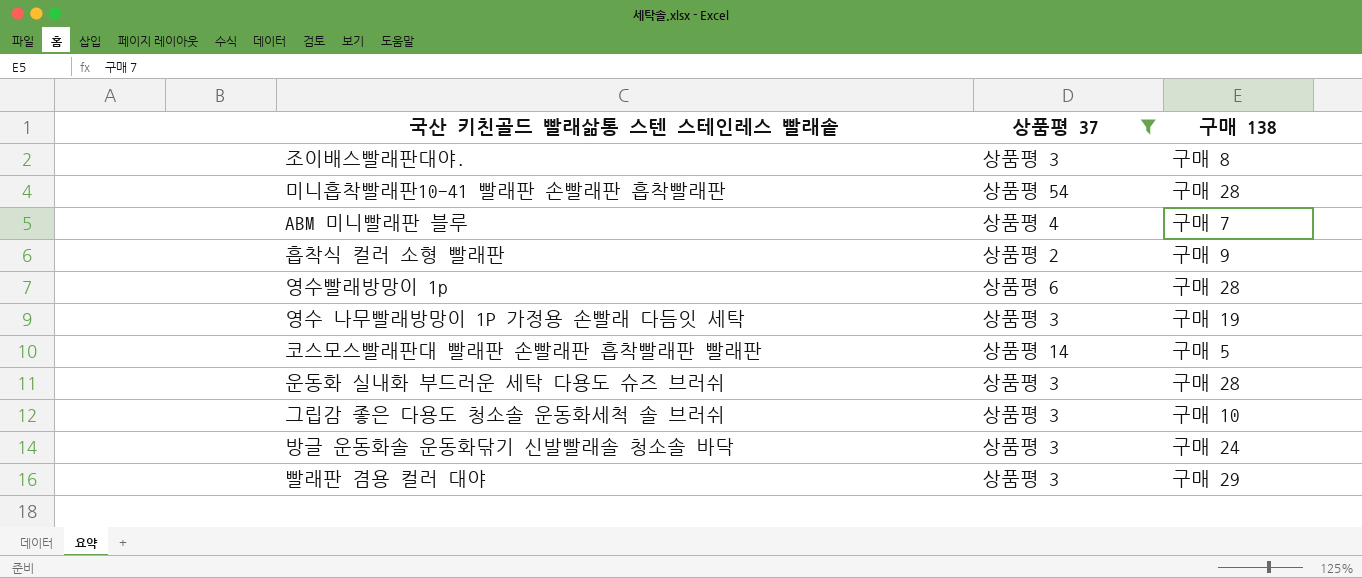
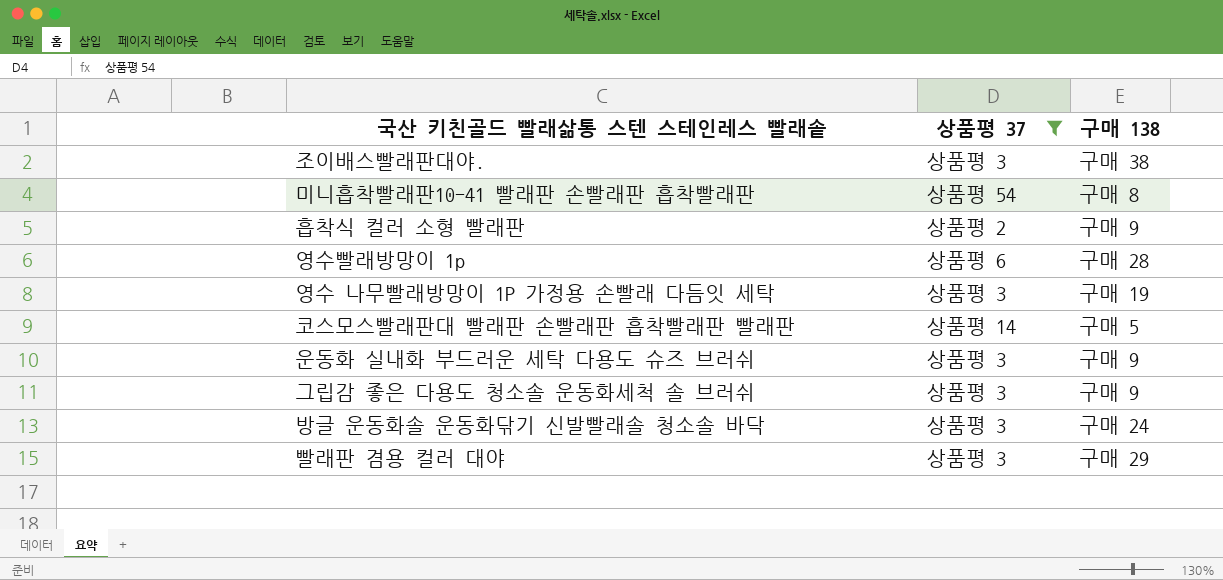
row ABM 미니빨래판 블루: 상품평 4 | 구매 7 -> none
조이배스빨래판대야. | 구매 138: 구매 8 -> 구매 38
미니흡착빨래판10-41 빨래판 손빨래판 흡착빨래판 | 구매 138: 구매 28 -> 구매 8
운동화 실내화 부드러운 세탁 다용도 슈즈 브러쉬 | 구매 138: 구매 28 -> 구매 9
그립감 좋은 다용도 청소솔 운동화세척 솔 브러쉬 | 구매 138: 구매 10 -> 구매 9

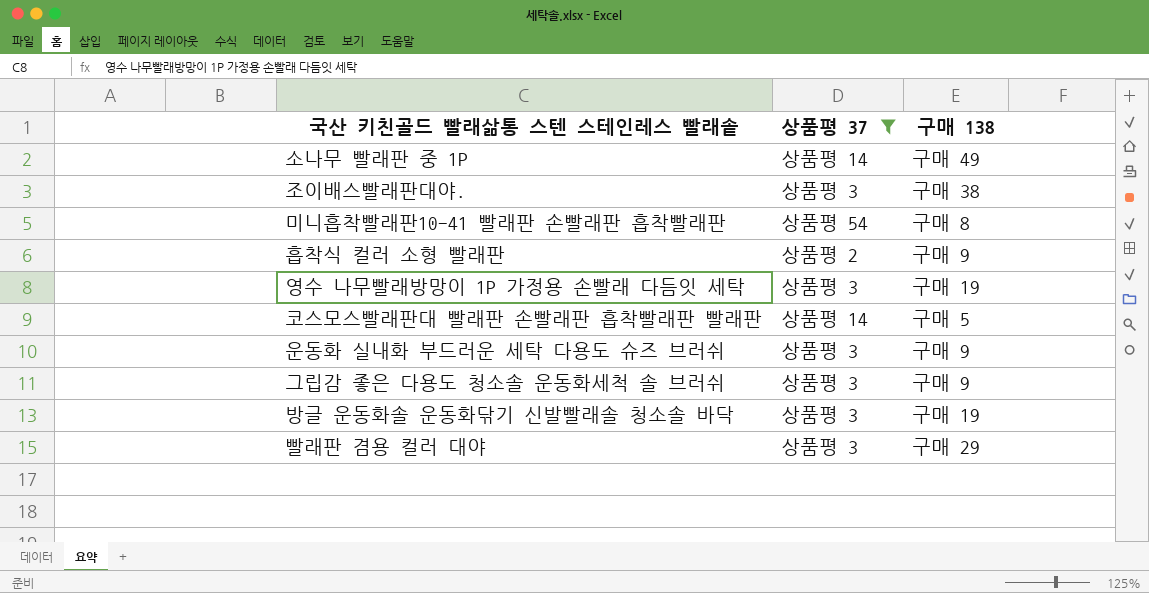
row 영수빨래방망이 1p: 상품평 6 | 구매 28 -> none
row 소나무 빨래판 중 1P: none -> 상품평 14 | 구매 49
방글 운동화솔 운동화닦기 신발빨래솔 청소솔 바닥 | 구매 138: 구매 24 -> 구매 19

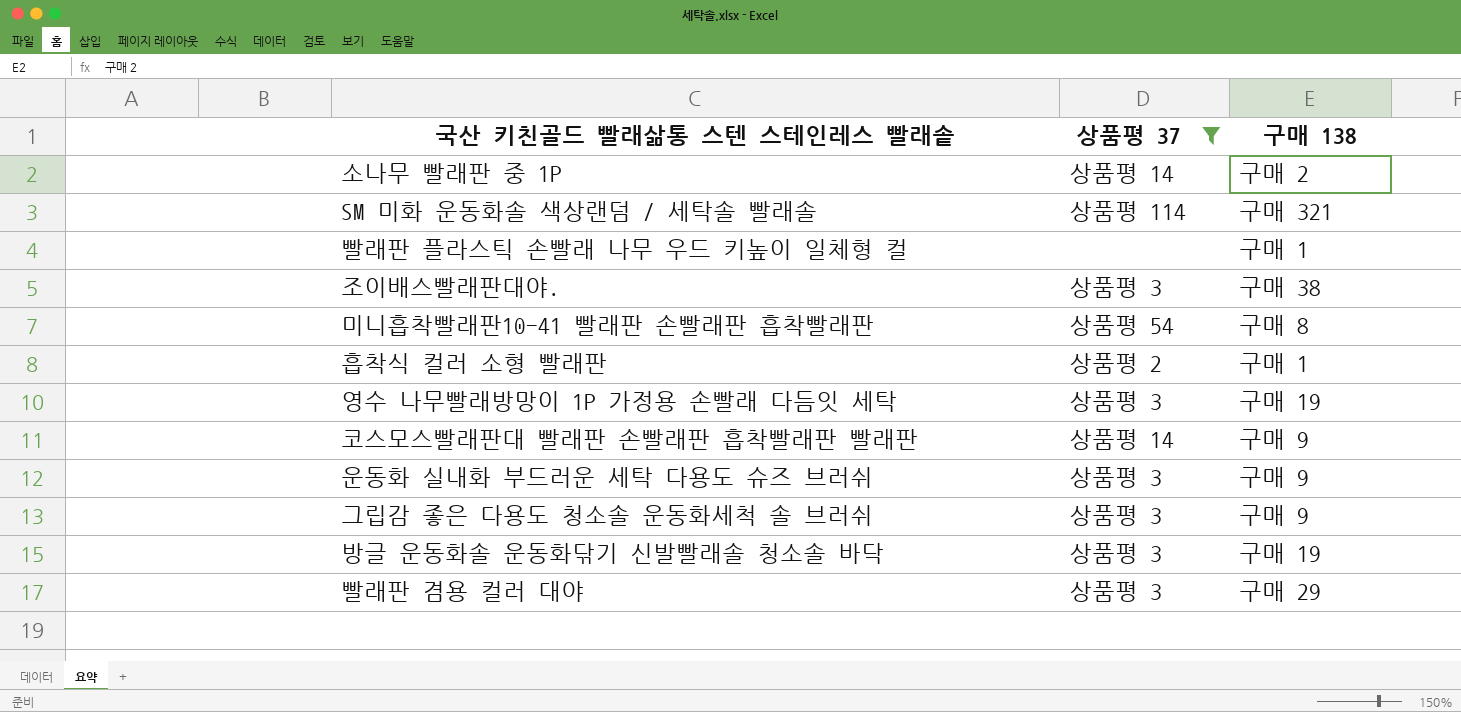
소나무 빨래판 중 1P | 구매 138: 구매 49 -> 구매 2
row SM 미화 운동화솔 색상랜덤 / 세탁솔 빨래솔: none -> 상품평 114 | 구매 321
row 빨래판 플라스틱 손빨래 나무 우드 키높이 일체형 컬: none -> none | 구매 1
흡착식 컬러 소형 빨래판 | 구매 138: 구매 9 -> 구매 1
코스모스빨래판대 빨래판 손빨래판 흡착빨래판 빨래판 | 구매 138: 구매 5 -> 구매 9

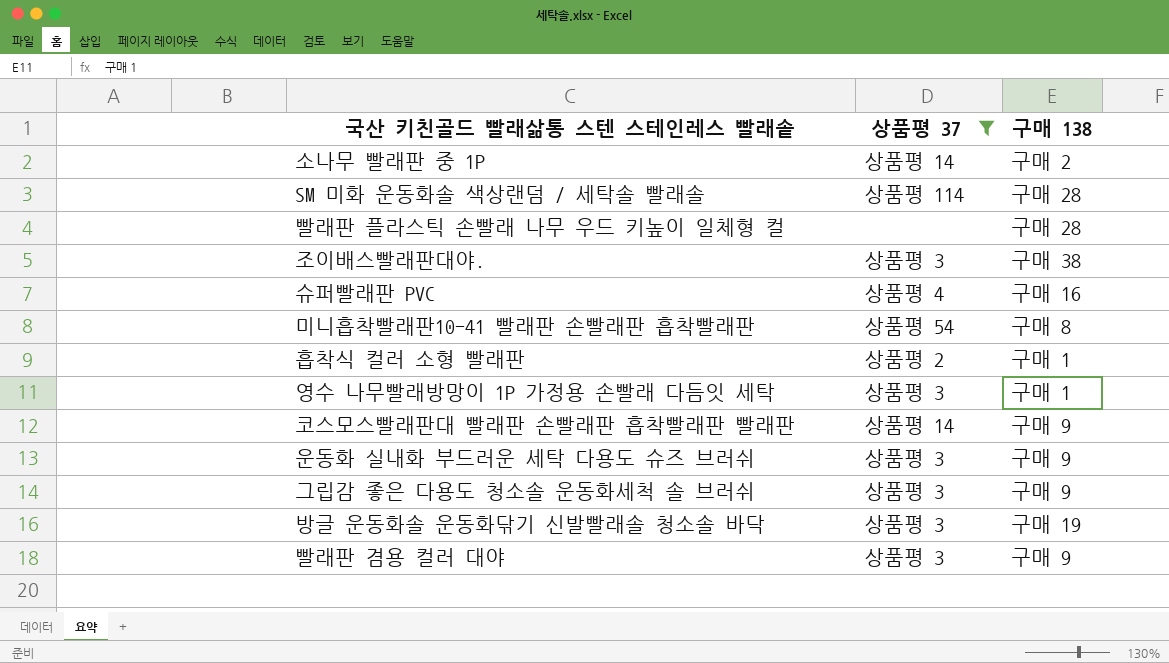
SM 미화 운동화솔 색상랜덤 / 세탁솔 빨래솔 | 구매 138: 구매 321 -> 구매 28
빨래판 플라스틱 손빨래 나무 우드 키높이 일체형 컬 | 구매 138: 구매 1 -> 구매 28
row 슈퍼빨래판 PVC: none -> 상품평 4 | 구매 16
영수 나무빨래방망이 1P 가정용 손빨래 다듬잇 세탁 | 구매 138: 구매 19 -> 구매 1
빨래판 겸용 컬러 대야 | 구매 138: 구매 29 -> 구매 9

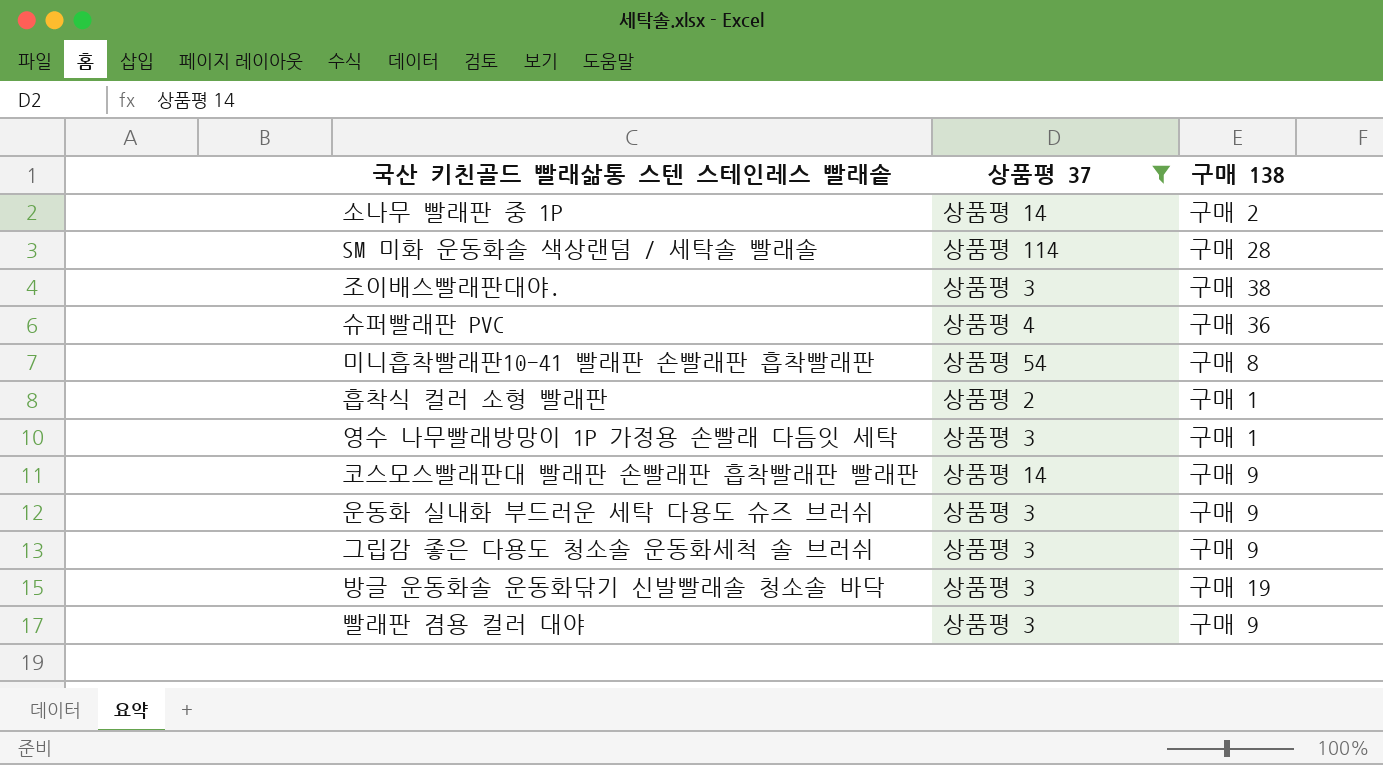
row 빨래판 플라스틱 손빨래 나무 우드 키높이 일체형 컬: none | 구매 28 -> none
슈퍼빨래판 PVC | 구매 138: 구매 16 -> 구매 36

